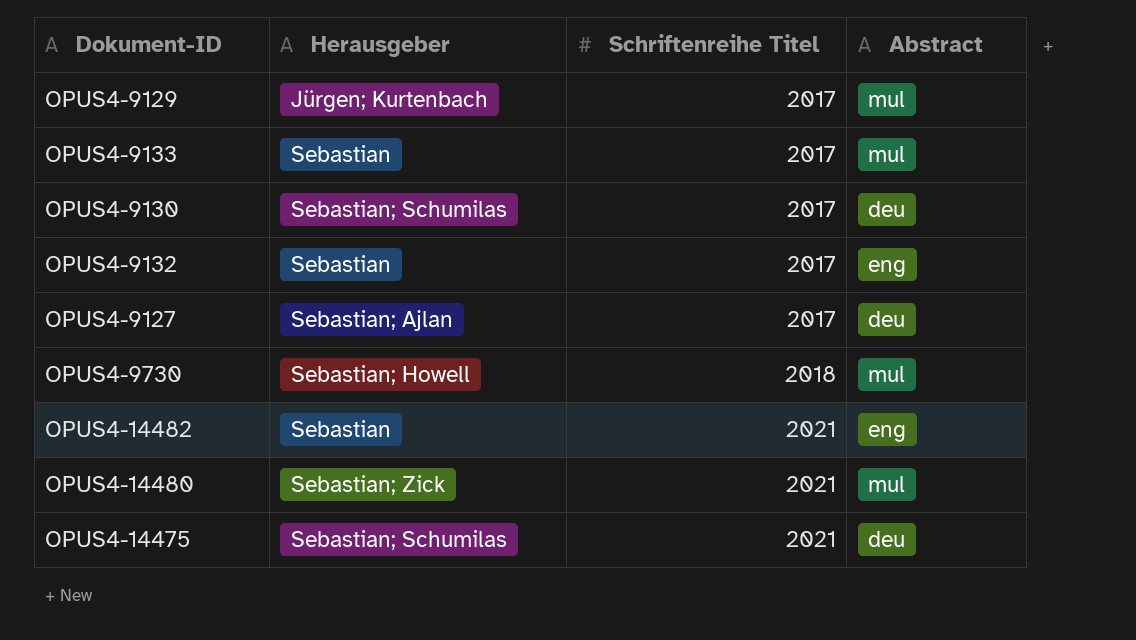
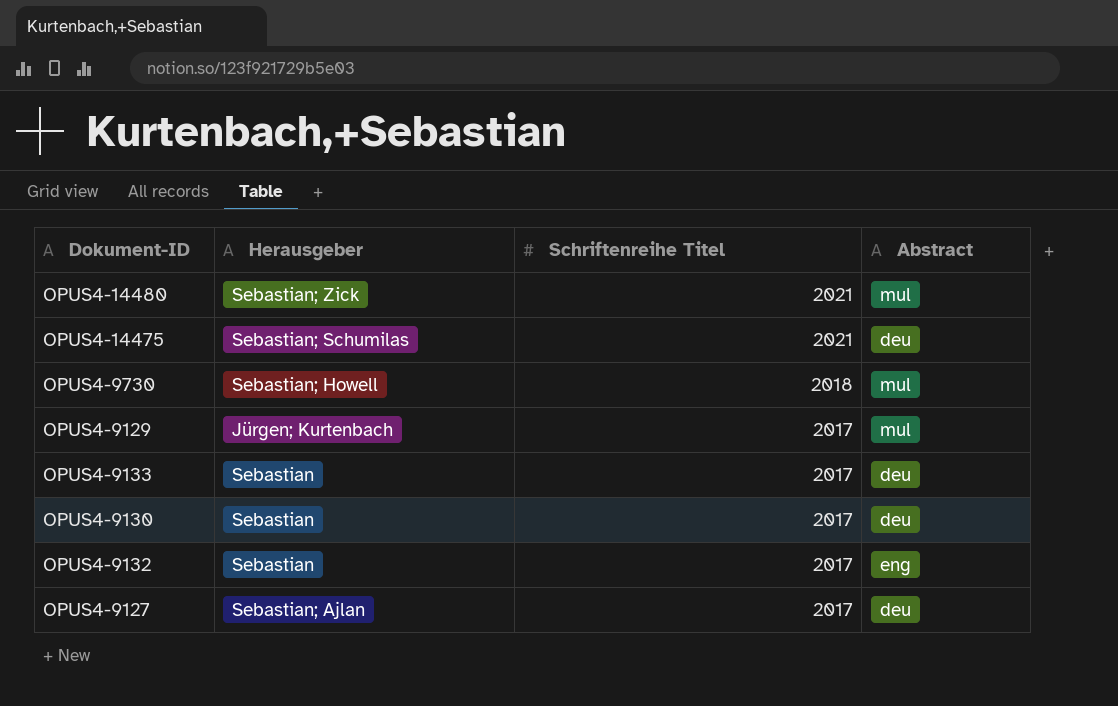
row order: Schriftenreihe Titel ascending -> Schriftenreihe Titel descending
row OPUS4-14482: Sebastian | 2021 | eng -> none
OPUS4-9133 | Abstract: mul -> deu
OPUS4-9130 | Herausgeber: Sebastian; Schumilas -> Sebastian

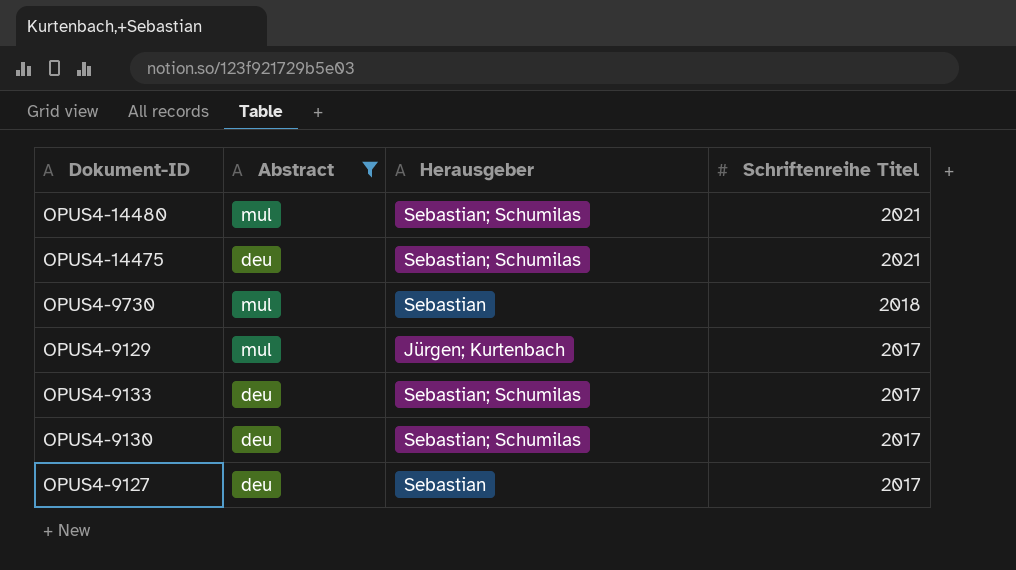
filter: none -> Abstract != eng
column Abstract | position: 4 -> 2
OPUS4-14480 | Herausgeber: Sebastian; Zick -> Sebastian; Schumilas
OPUS4-9730 | Herausgeber: Sebastian; Howell -> Sebastian
OPUS4-9133 | Herausgeber: Sebastian -> Sebastian; Schumilas
OPUS4-9130 | Herausgeber: Sebastian -> Sebastian; Schumilas
OPUS4-9127 | Herausgeber: Sebastian; Ajlan -> Sebastian

